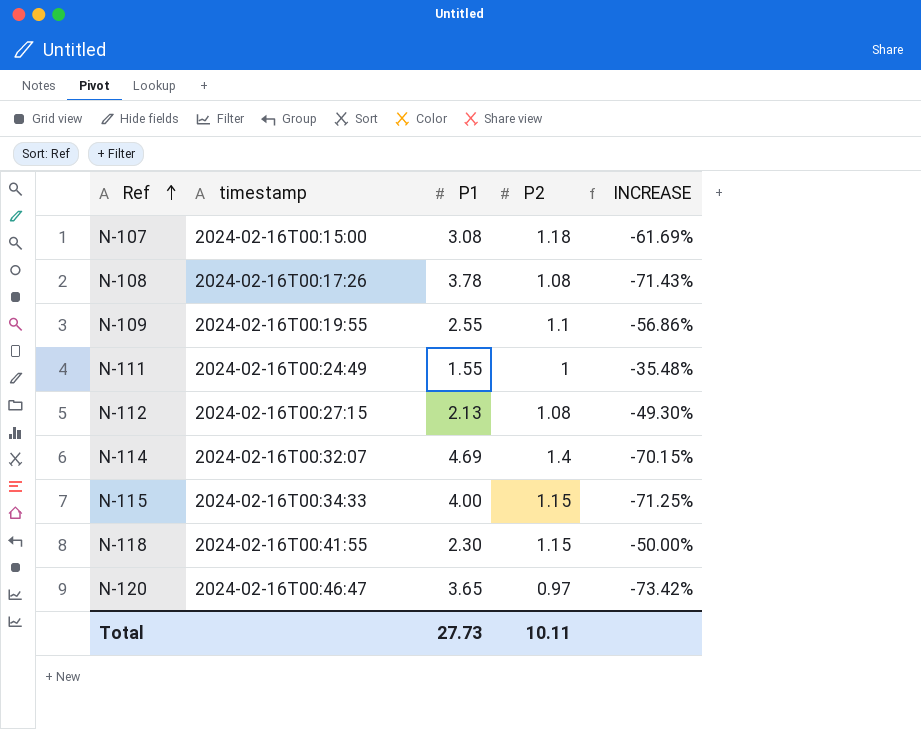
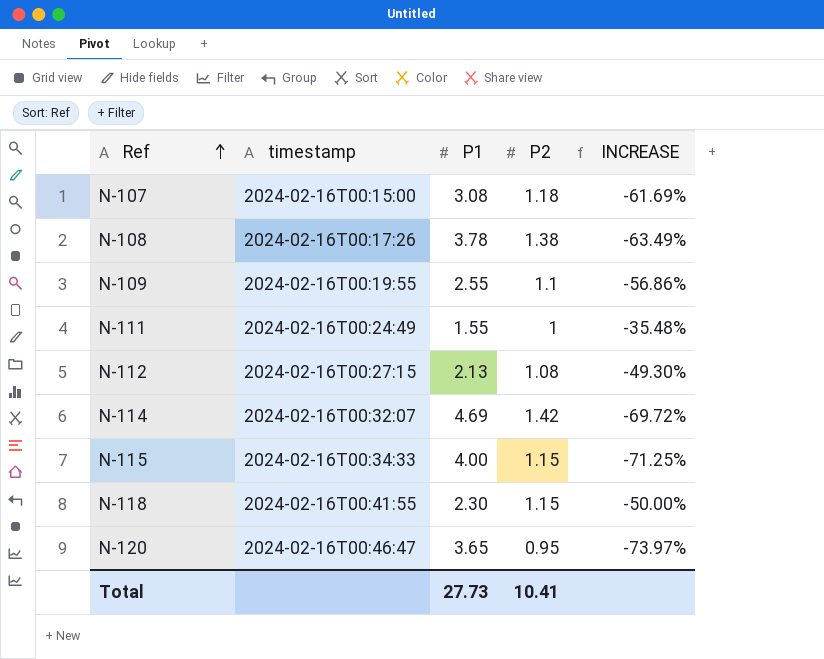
N-108 | P2: 1.08 -> 1.38
N-108 | INCREASE: -71.43% -> -63.49%
N-114 | P2: 1.4 -> 1.42
N-114 | INCREASE: -70.15% -> -69.72%
N-120 | P2: 0.97 -> 0.95
N-120 | INCREASE: -73.42% -> -73.97%
Total | P2: 10.11 -> 10.41

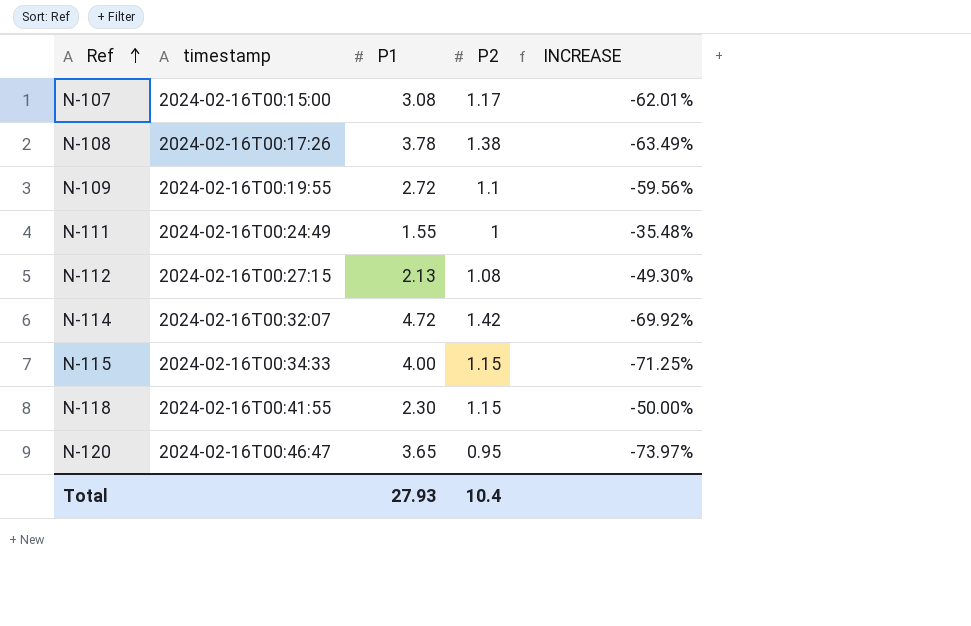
N-107 | P2: 1.18 -> 1.17
N-107 | INCREASE: -61.69% -> -62.01%
N-109 | P1: 2.55 -> 2.72
N-109 | INCREASE: -56.86% -> -59.56%
N-114 | P1: 4.69 -> 4.72
N-114 | INCREASE: -69.72% -> -69.92%
Total | P1: 27.73 -> 27.93
Total | P2: 10.41 -> 10.4

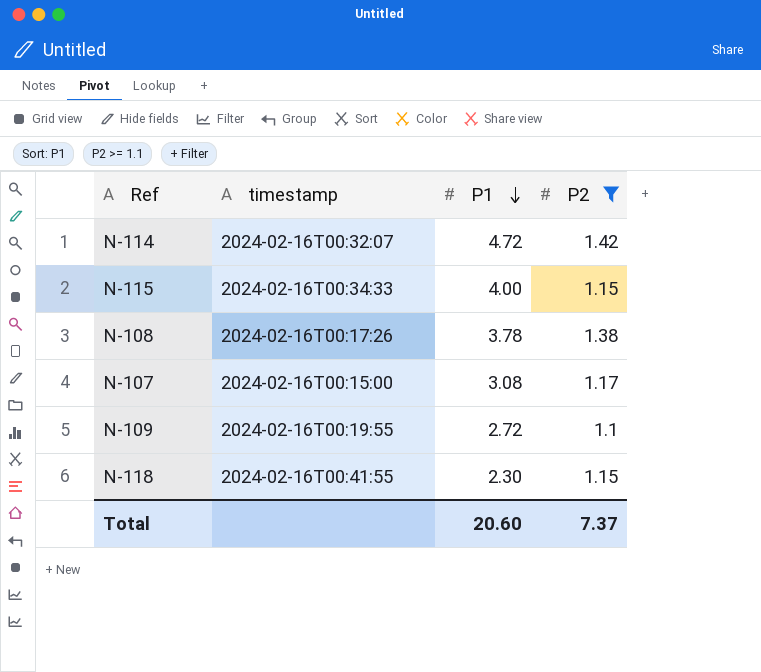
filter: none -> P2 >= 1.1
row order: Ref ascending -> P1 descending
column INCREASE | formula: ([P2] - [P1]) / [P1] -> none
Total | P1: 27.93 -> 20.60
Total | P2: 10.4 -> 7.37

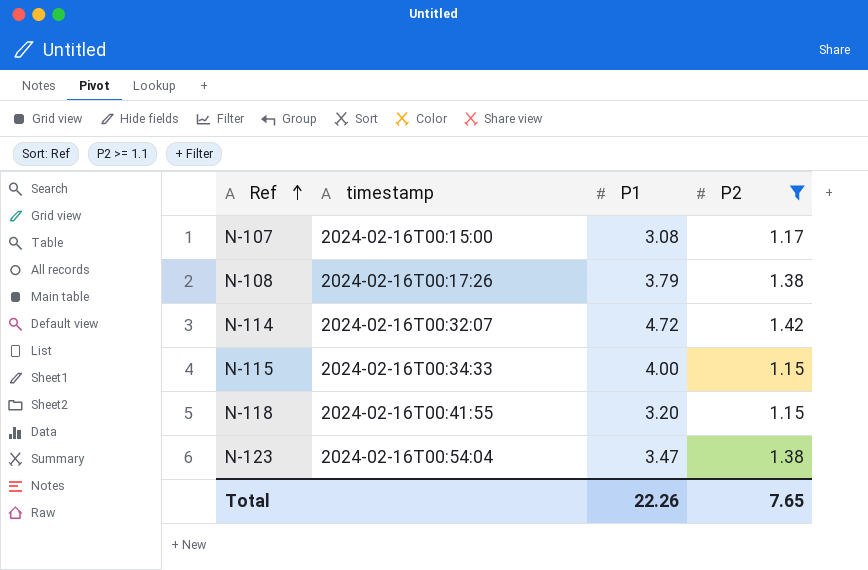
row order: P1 descending -> Ref ascending
row N-109: 2024-02-16T00:19:55 | 2.72 | 1.1 -> none
N-108 | P1: 3.78 -> 3.79
N-118 | P1: 2.30 -> 3.20
row N-123: none -> 2024-02-16T00:54:04 | 3.47 | 1.38
Total | P1: 20.60 -> 22.26
Total | P2: 7.37 -> 7.65

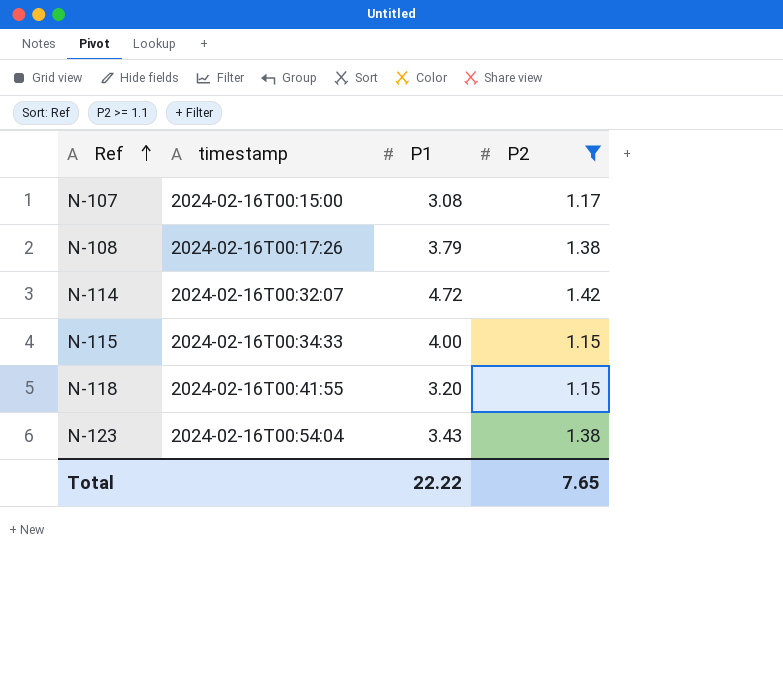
N-123 | P1: 3.47 -> 3.43
Total | P1: 22.26 -> 22.22

